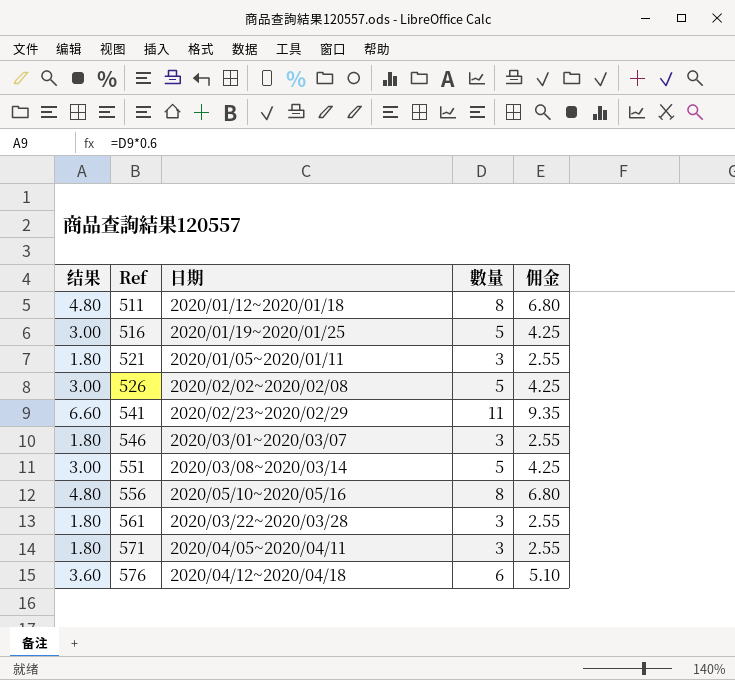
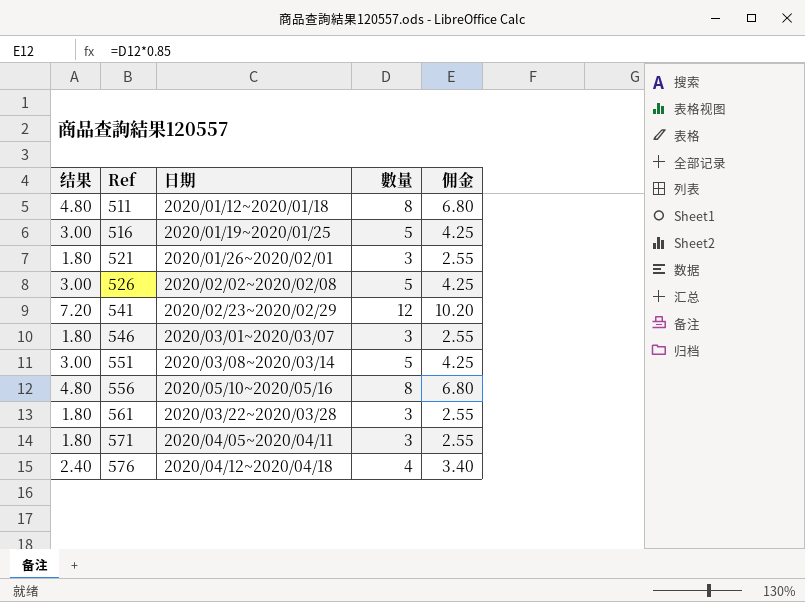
521 | 日期: 2020/01/05~2020/01/11 -> 2020/01/26~2020/02/01
541 | 结果: 6.60 -> 7.20
541 | 數量: 11 -> 12
541 | 佣金: 9.35 -> 10.20
576 | 结果: 3.60 -> 2.40
576 | 數量: 6 -> 4
576 | 佣金: 5.10 -> 3.40

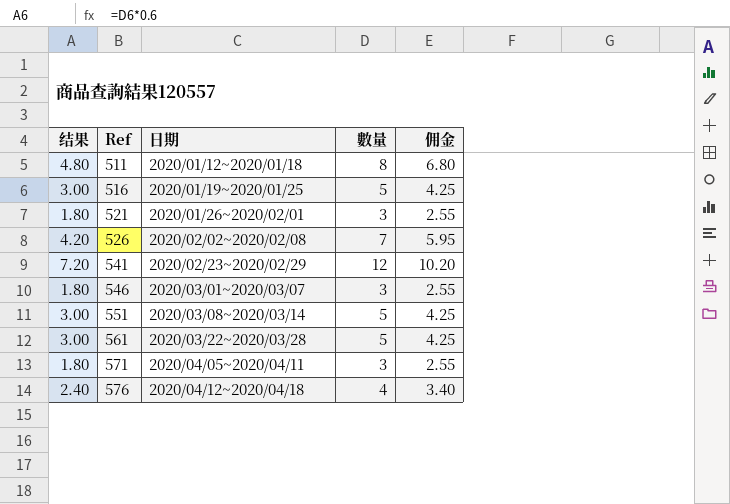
row 556: 4.80 | 2020/05/10~2020/05/16 | 8 | 6.80 -> none
526 | 结果: 3.00 -> 4.20
526 | 數量: 5 -> 7
526 | 佣金: 4.25 -> 5.95
561 | 结果: 1.80 -> 3.00
561 | 數量: 3 -> 5
561 | 佣金: 2.55 -> 4.25

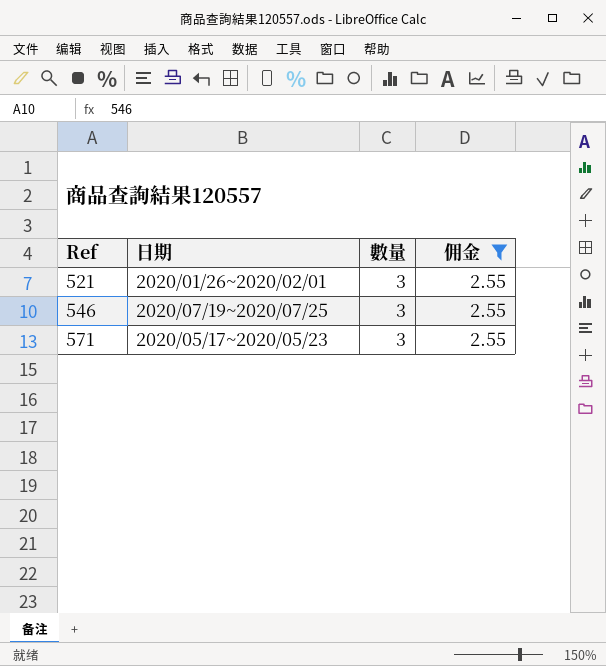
filter: none -> 佣金 = 2.55
column 结果 | formula: [數量] * 0.6 -> none
546 | 日期: 2020/03/01~2020/03/07 -> 2020/07/19~2020/07/25
571 | 日期: 2020/04/05~2020/04/11 -> 2020/05/17~2020/05/23

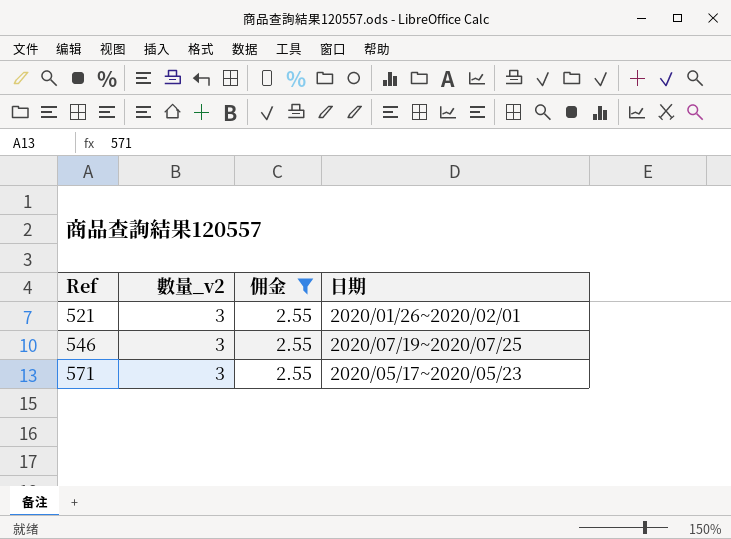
column name: 數量 -> 數量_v2
column 日期 | position: 2 -> 4

